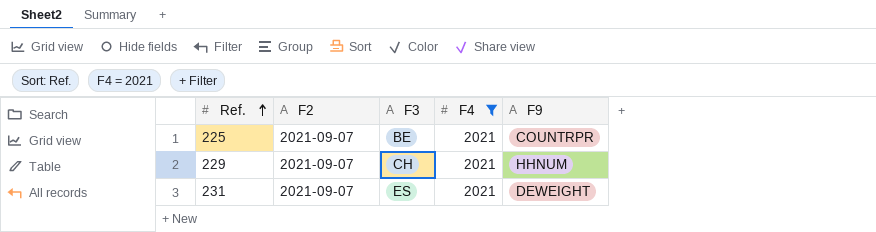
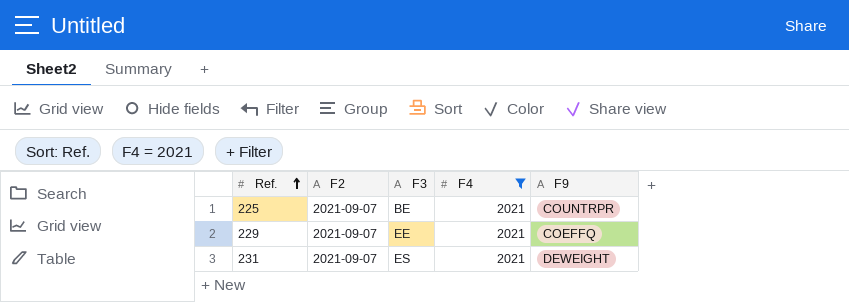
229 | F3: CH -> EE
229 | F9: HHNUM -> COEFFQ

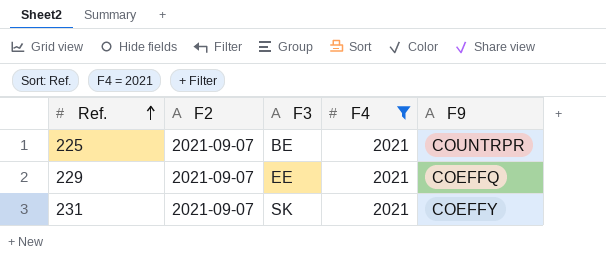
231 | F3: ES -> SK
231 | F9: DEWEIGHT -> COEFFY

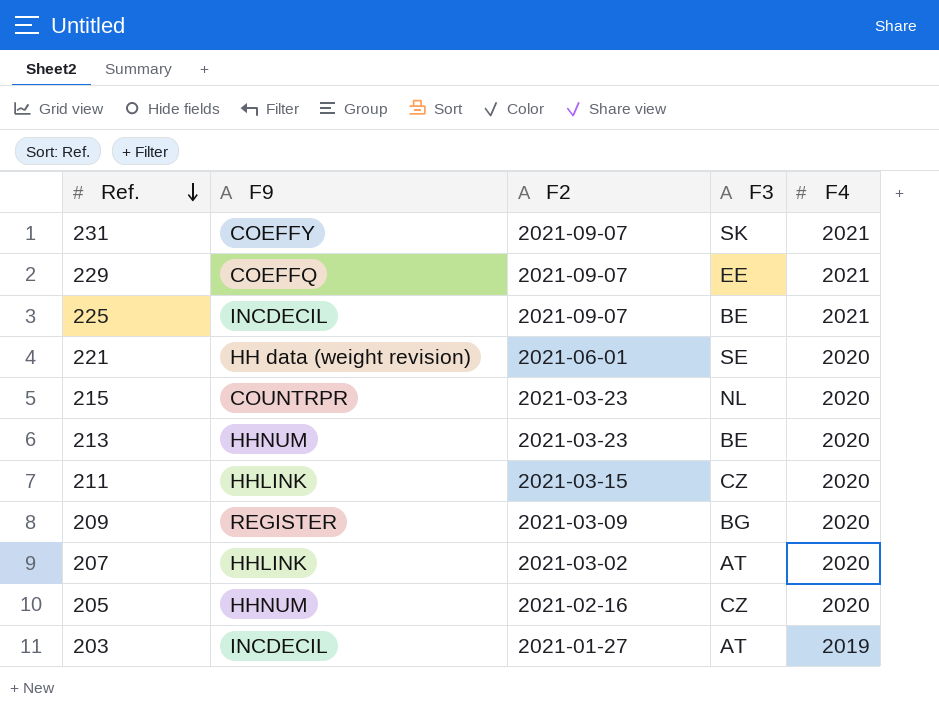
filter: F4 = 2021 -> none
row order: Ref. ascending -> Ref. descending
column F9 | position: 5 -> 2
225 | F9: COUNTRPR -> INCDECIL

